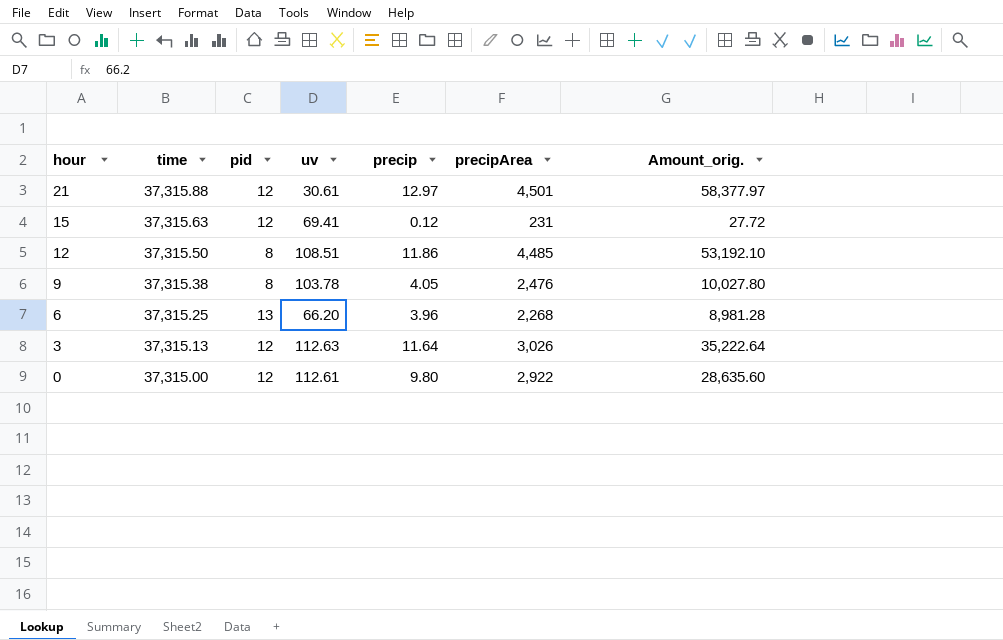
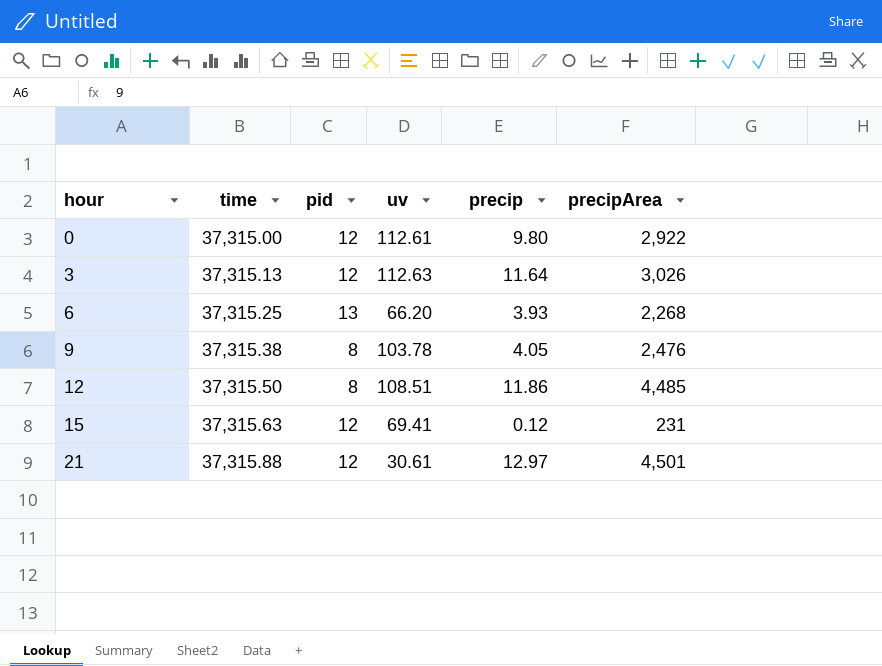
row order: hour descending -> hour ascending
column Amount_orig. | formula: [precip] * [precipArea] -> none
6 | precip: 3.96 -> 3.93

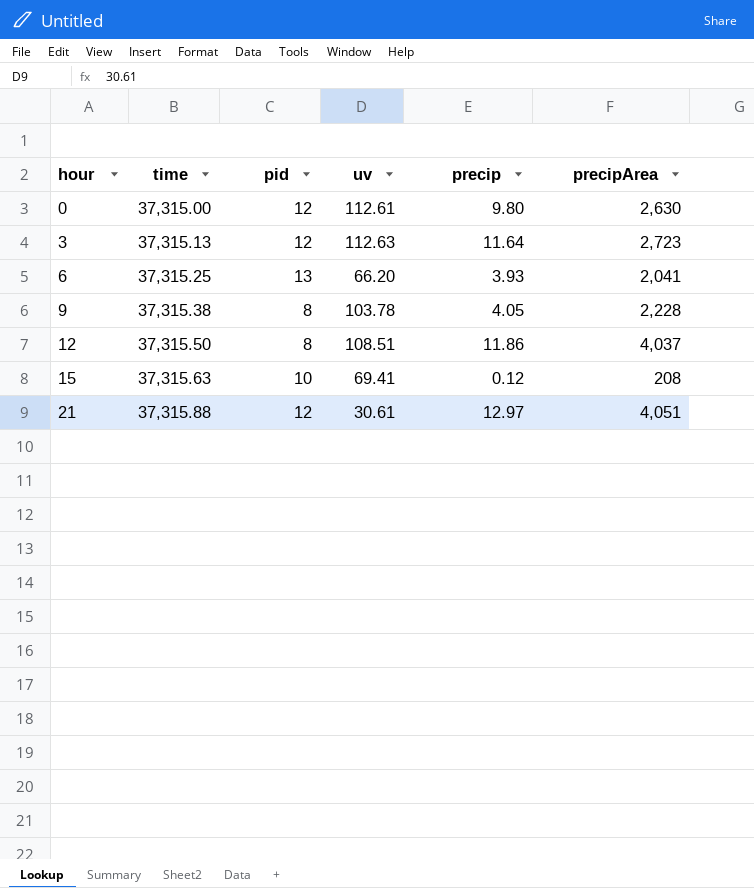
0 | precipArea: 2,922 -> 2,630
3 | precipArea: 3,026 -> 2,723
6 | precipArea: 2,268 -> 2,041
9 | precipArea: 2,476 -> 2,228
12 | precipArea: 4,485 -> 4,037
15 | pid: 12 -> 10
15 | precipArea: 231 -> 208
21 | precipArea: 4,501 -> 4,051

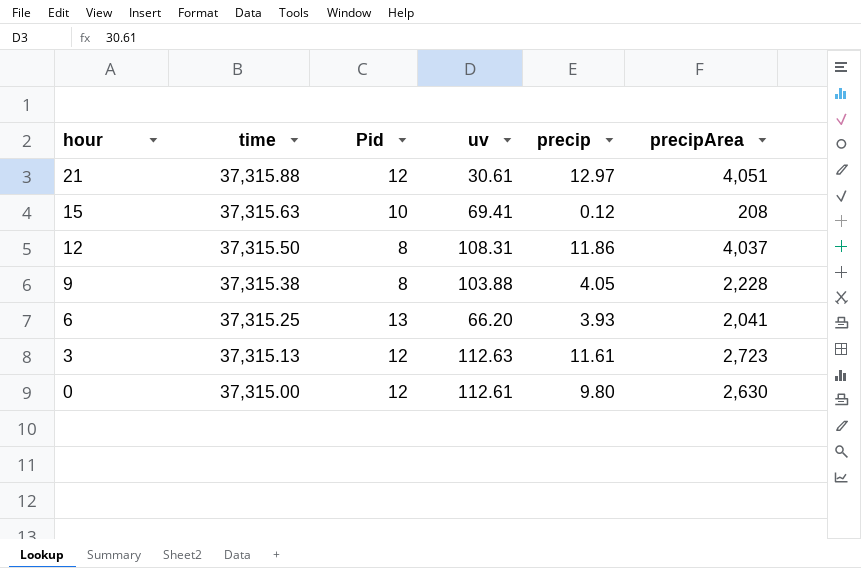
row order: hour ascending -> hour descending
column name: pid -> Pid
12 | uv: 108.51 -> 108.31
9 | uv: 103.78 -> 103.88
3 | precip: 11.64 -> 11.61

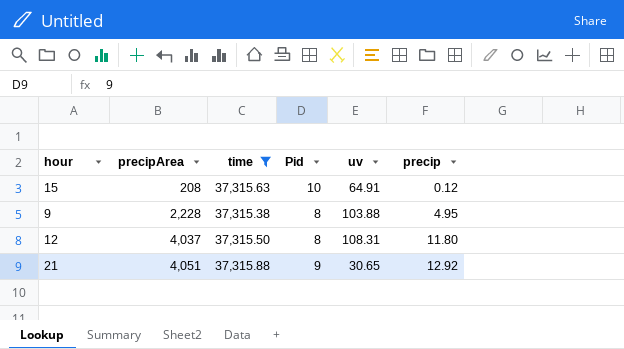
filter: none -> time >= 37,315.38
row order: hour descending -> precipArea ascending
column precipArea | position: 6 -> 2
15 | uv: 69.41 -> 64.91
9 | precip: 4.05 -> 4.95
12 | precip: 11.86 -> 11.80
21 | Pid: 12 -> 9
21 | uv: 30.61 -> 30.65
21 | precip: 12.97 -> 12.92

